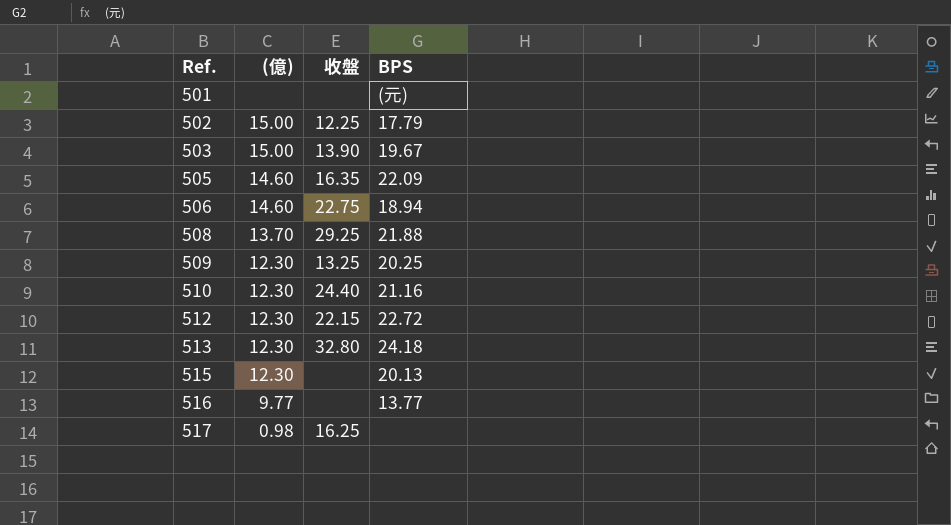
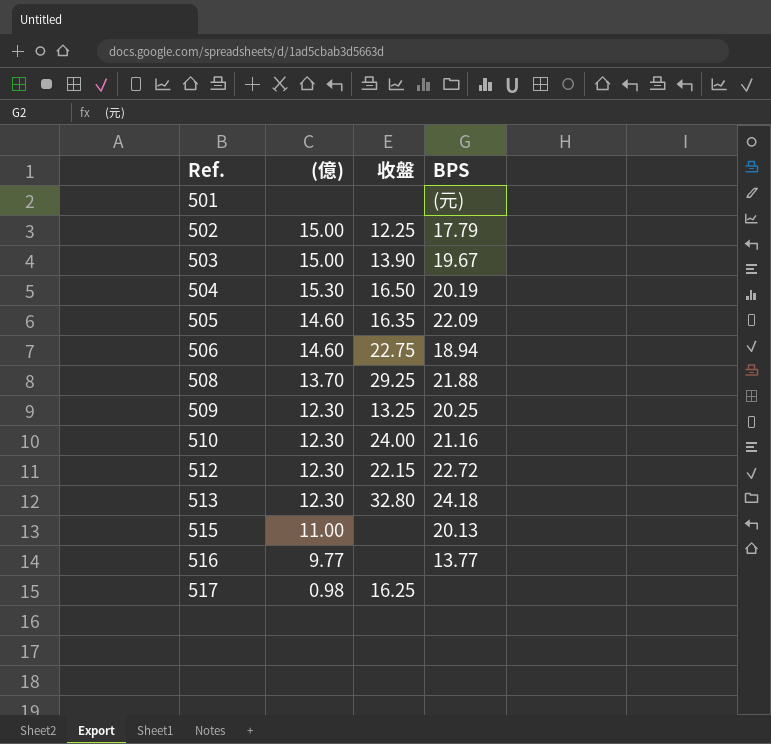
row 504: none -> 15.30 | 16.50 | 20.19
510 | 收盤: 24.40 -> 24.00
515 | (億): 12.30 -> 11.00

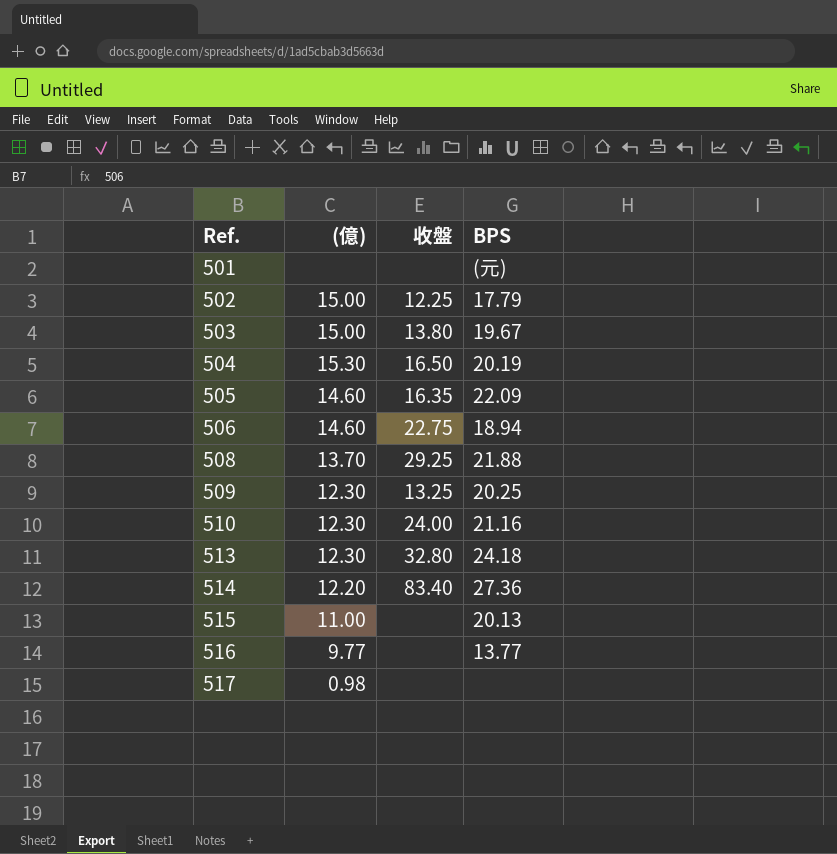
row 512: 12.30 | 22.15 | 22.72 -> none
503 | 收盤: 13.90 -> 13.80
row 514: none -> 12.20 | 83.40 | 27.36
517 | 收盤: 16.25 -> none

